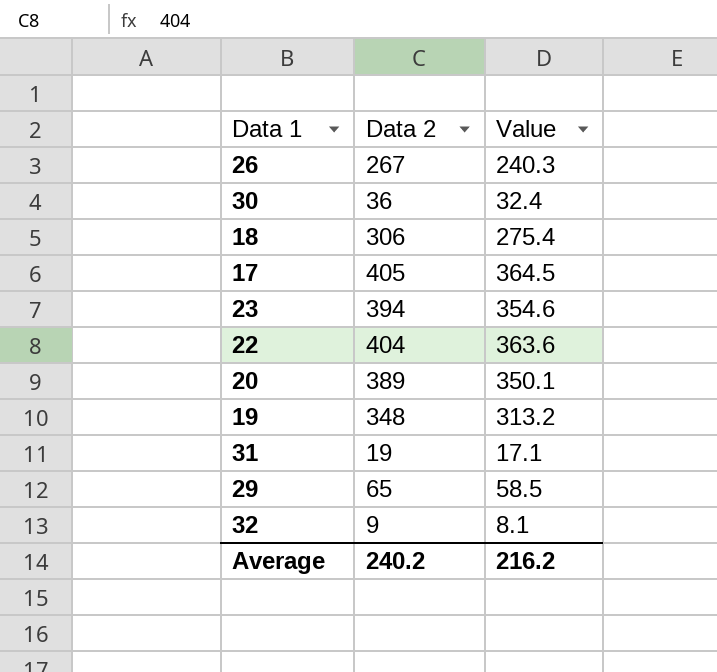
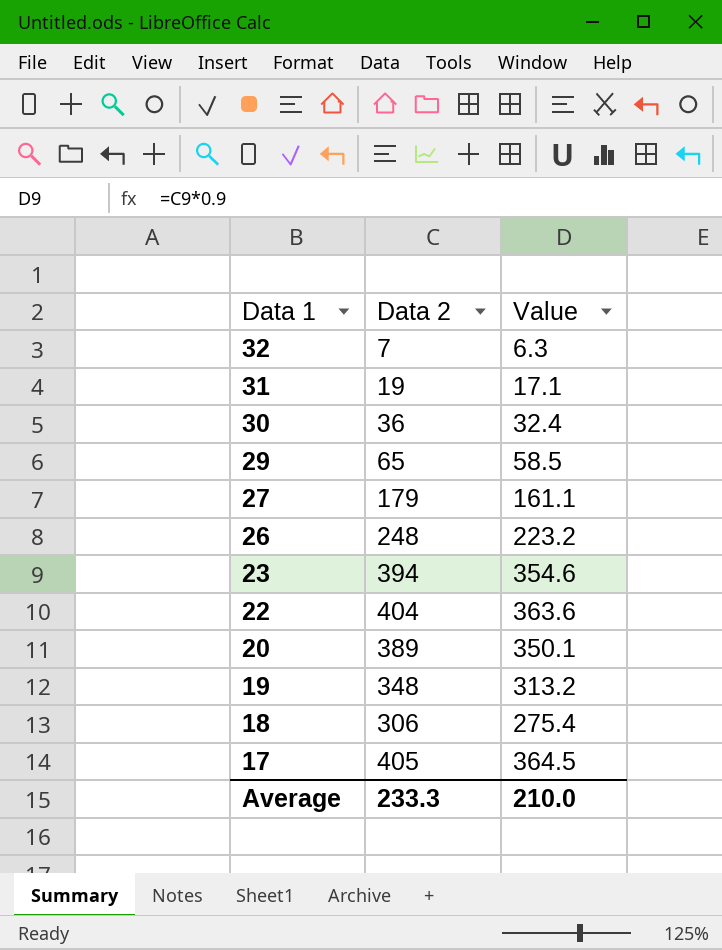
row order: none -> Data 1 descending
32 | Data 2: 9 -> 7
32 | Value: 8.1 -> 6.3
row 27: none -> 179 | 161.1
26 | Data 2: 267 -> 248
26 | Value: 240.3 -> 223.2
Average | Data 2: 240.2 -> 233.3
Average | Value: 216.2 -> 210.0

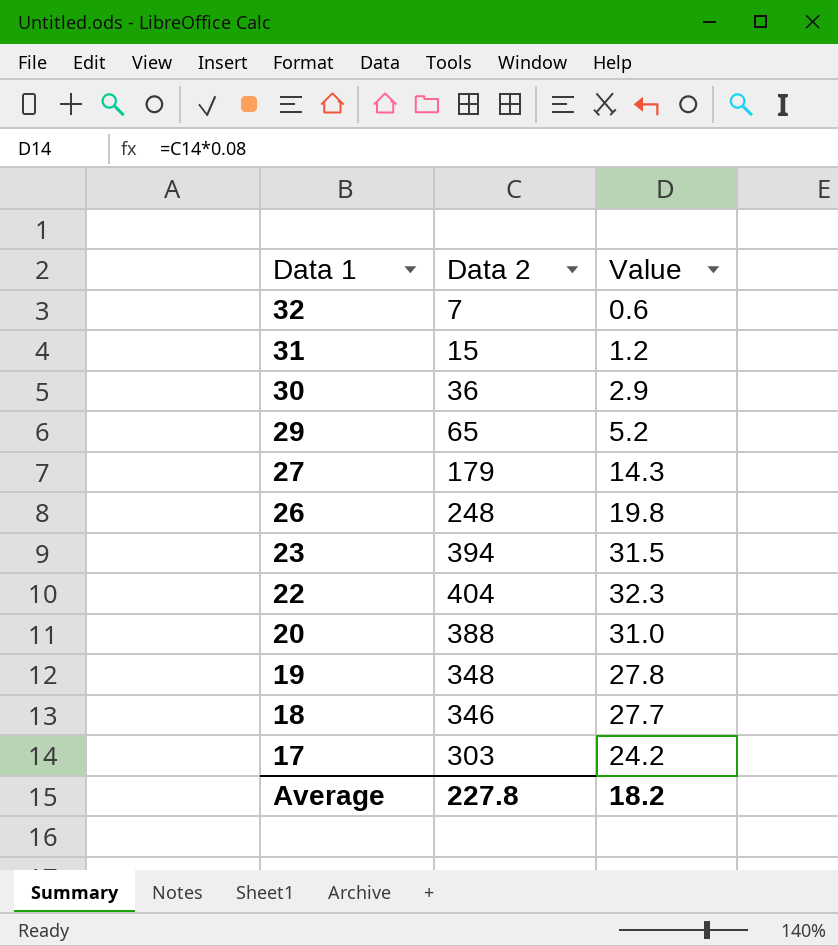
column Value | formula: [Data 2] * 0.9 -> [Data 2] * 0.08
31 | Data 2: 19 -> 15
20 | Data 2: 389 -> 388
18 | Data 2: 306 -> 346
17 | Data 2: 405 -> 303
Average | Data 2: 233.3 -> 227.8
Average | Value: 210.0 -> 18.2

